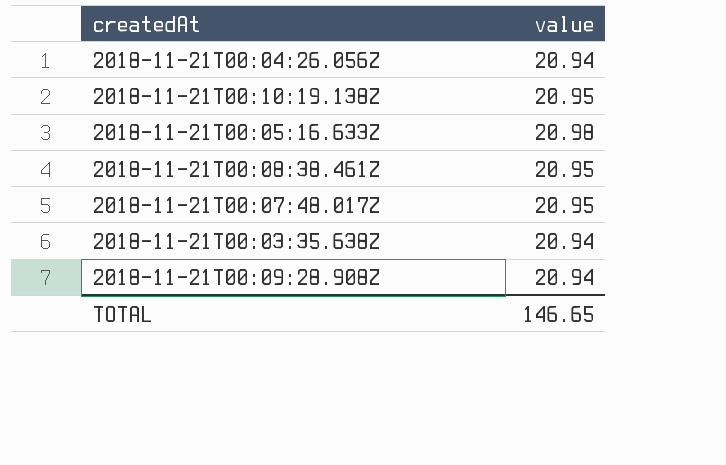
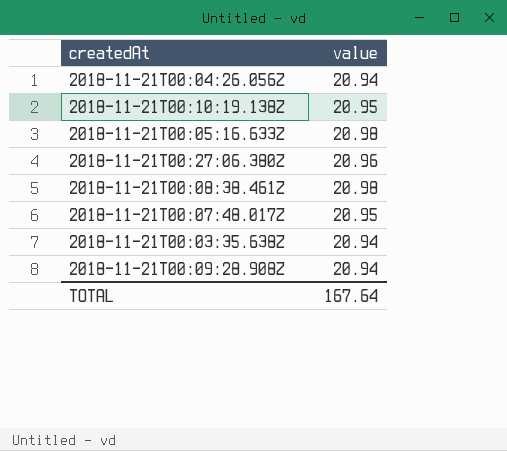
row 2018-11-21T00:27:06.380Z: none -> 20.96
2018-11-21T00:08:38.461Z | value: 20.95 -> 20.98
TOTAL | value: 146.65 -> 167.64

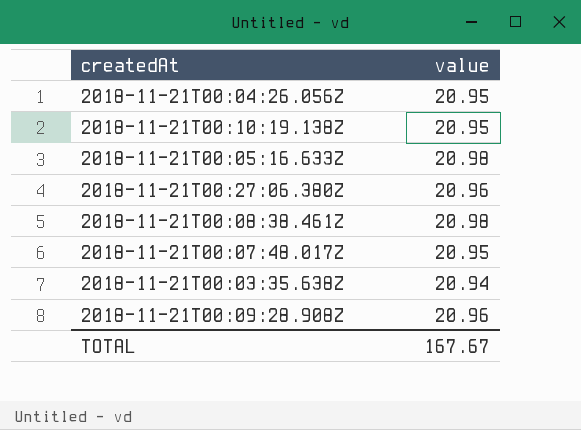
2018-11-21T00:04:26.056Z | value: 20.94 -> 20.95
2018-11-21T00:09:28.908Z | value: 20.94 -> 20.96
TOTAL | value: 167.64 -> 167.67

